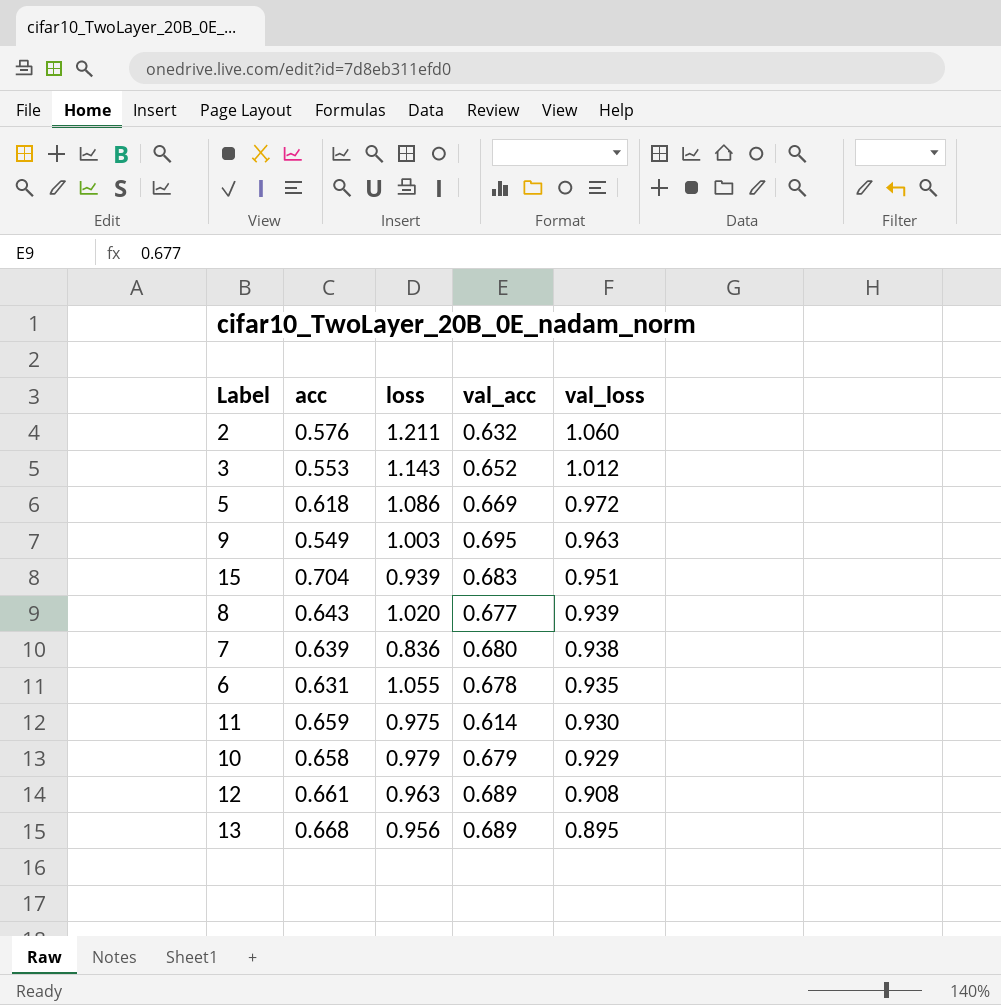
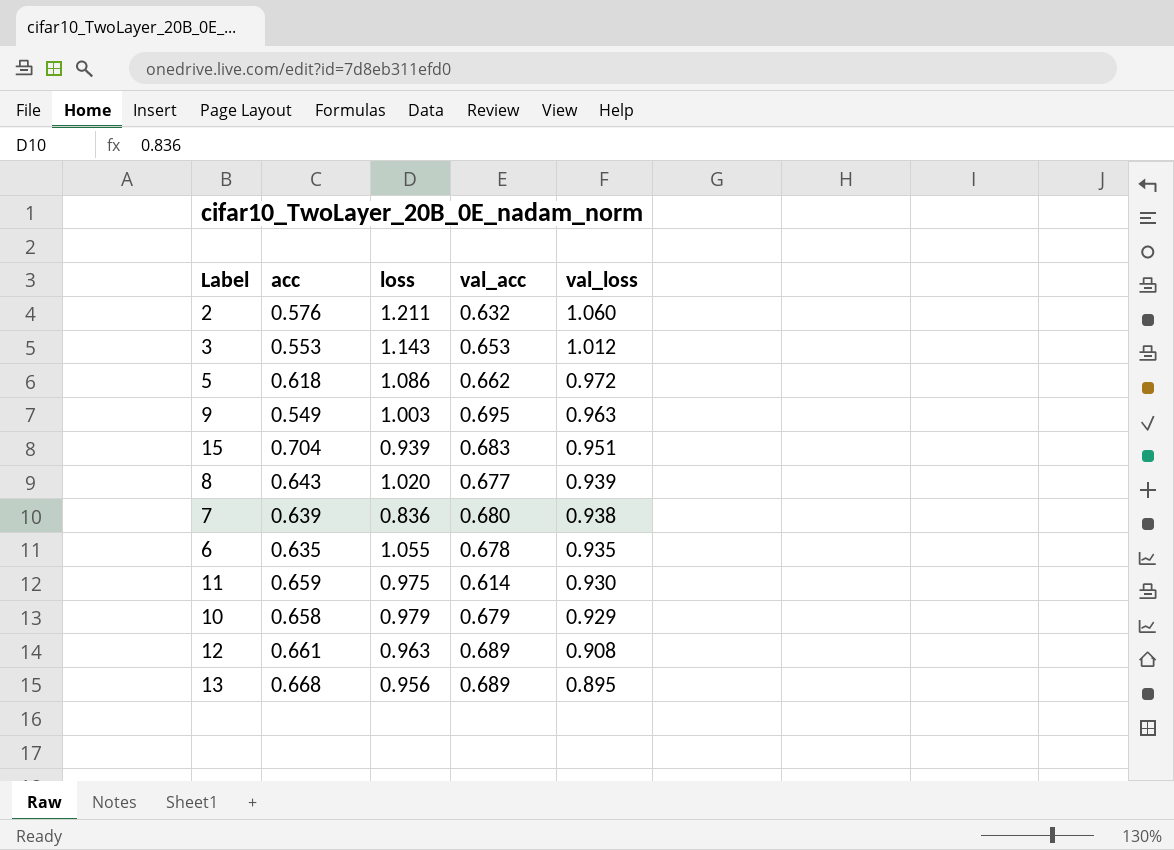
3 | val_acc: 0.652 -> 0.653
5 | val_acc: 0.669 -> 0.662
6 | acc: 0.631 -> 0.635

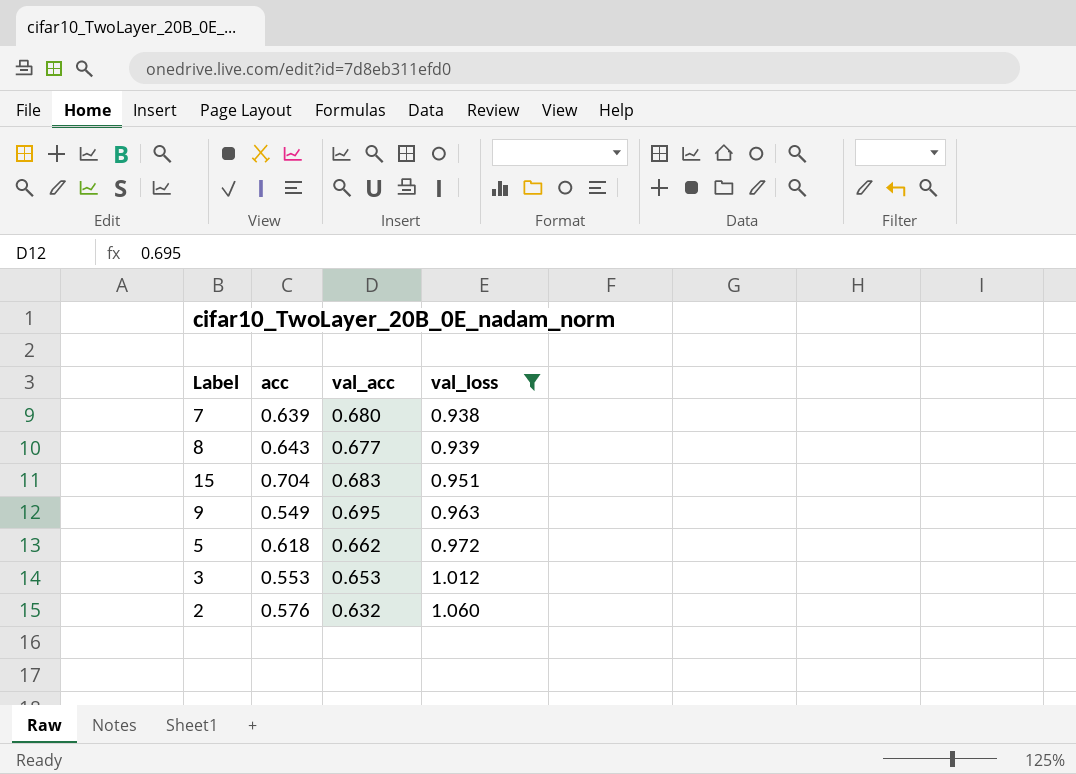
filter: none -> val_loss >= 0.938
row order: val_loss descending -> val_loss ascending
column loss | position: 3 -> none

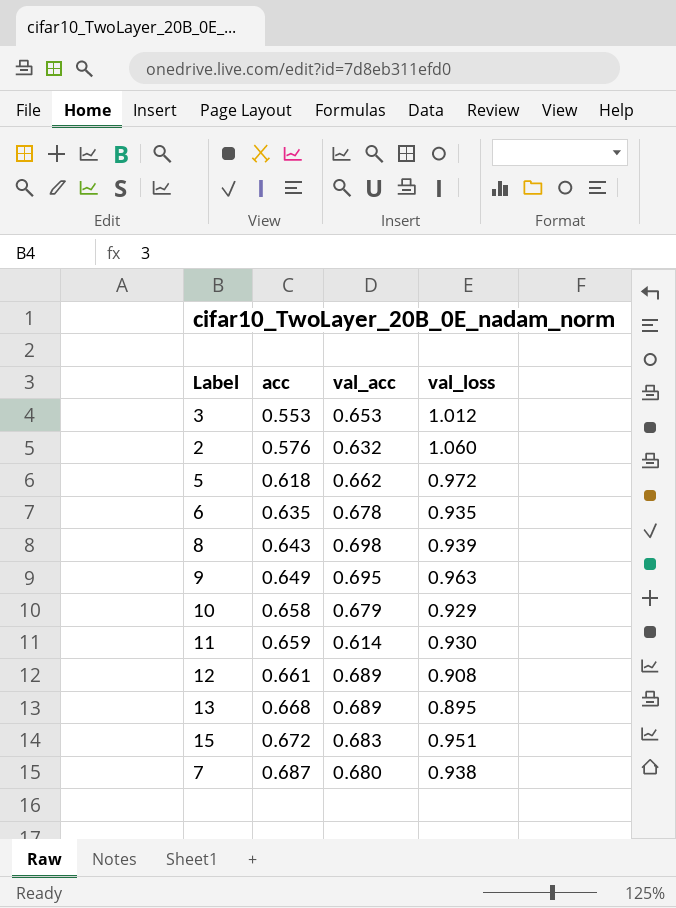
filter: val_loss >= 0.938 -> none
row order: val_loss ascending -> acc ascending
8 | val_acc: 0.677 -> 0.698
9 | acc: 0.549 -> 0.649
15 | acc: 0.704 -> 0.672
7 | acc: 0.639 -> 0.687

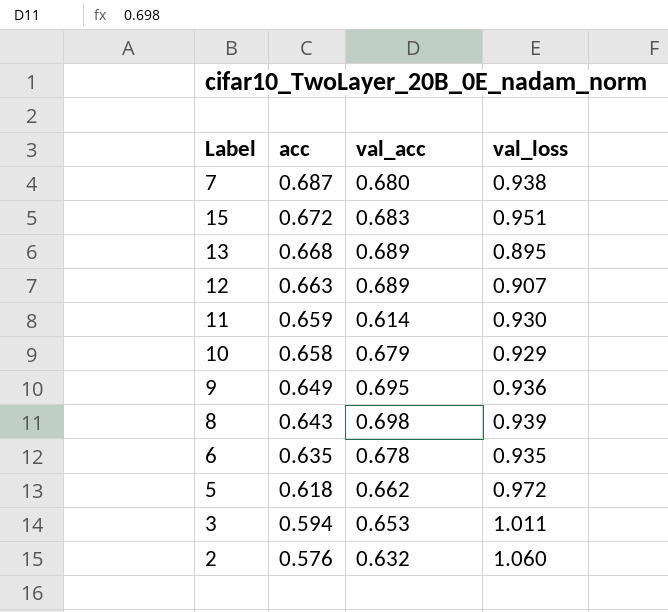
row order: acc ascending -> acc descending
12 | acc: 0.661 -> 0.663
12 | val_loss: 0.908 -> 0.907
9 | val_loss: 0.963 -> 0.936
3 | acc: 0.553 -> 0.594
3 | val_loss: 1.012 -> 1.011

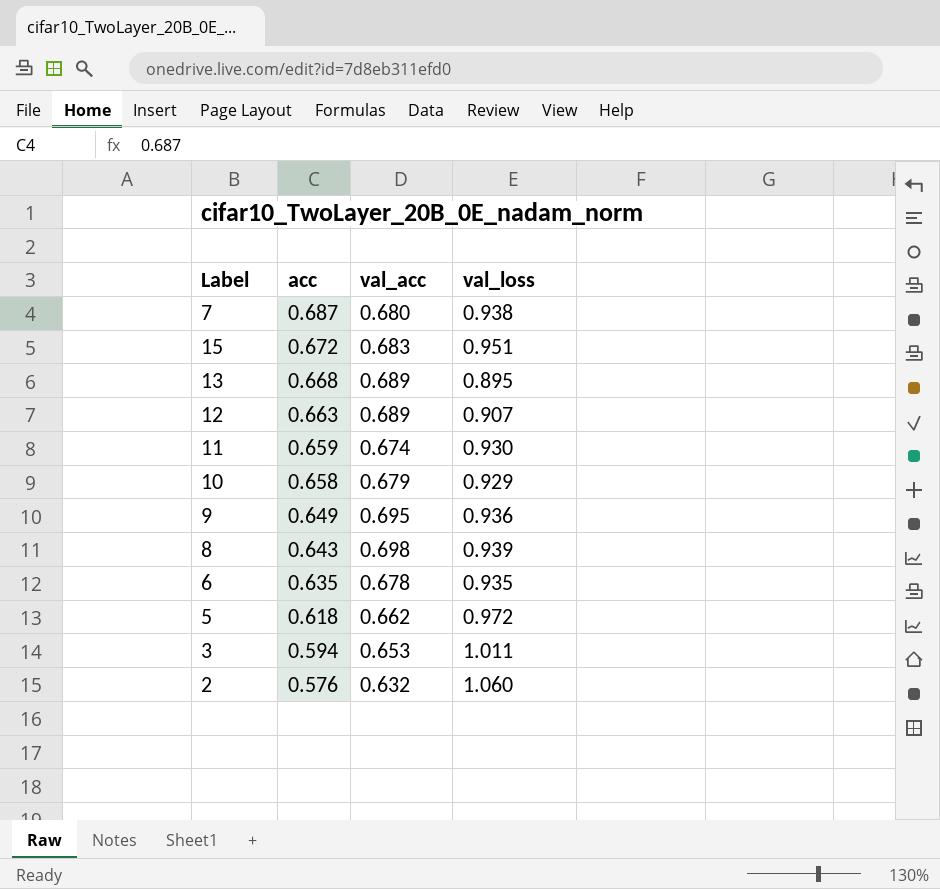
11 | val_acc: 0.614 -> 0.674

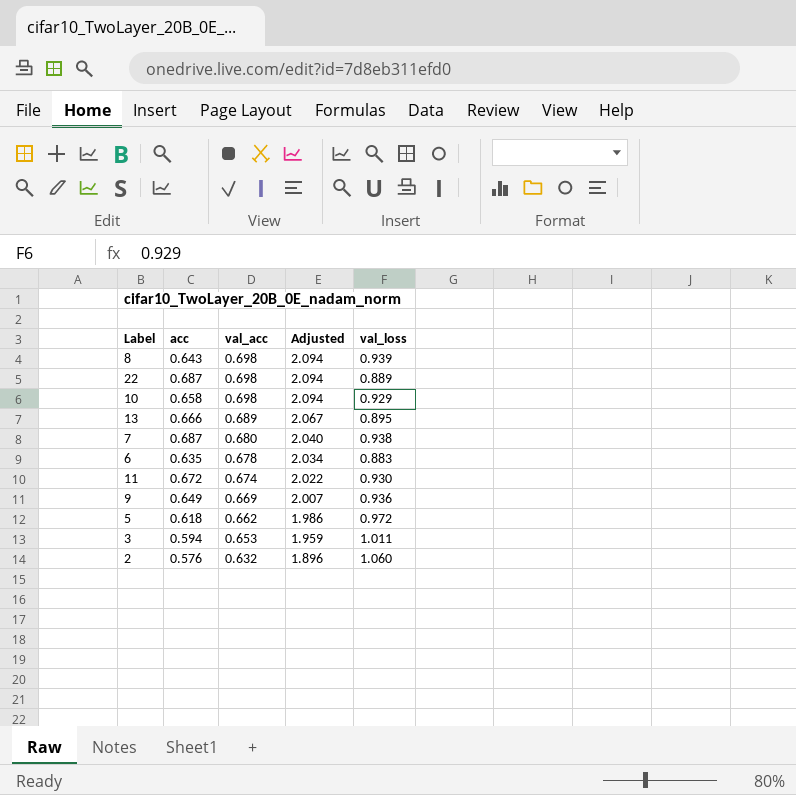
row order: acc descending -> val_acc descending
column Adjusted | formula: none -> [val_acc] * 3
row 15: 0.672 | 0.683 | 0.951 -> none
row 12: 0.663 | 0.689 | 0.907 -> none
row 22: none -> 0.687 | 0.698 | 2.094 | 0.889
10 | val_acc: 0.679 -> 0.698
13 | acc: 0.668 -> 0.666
6 | val_loss: 0.935 -> 0.883
11 | acc: 0.659 -> 0.672
9 | val_acc: 0.695 -> 0.669

